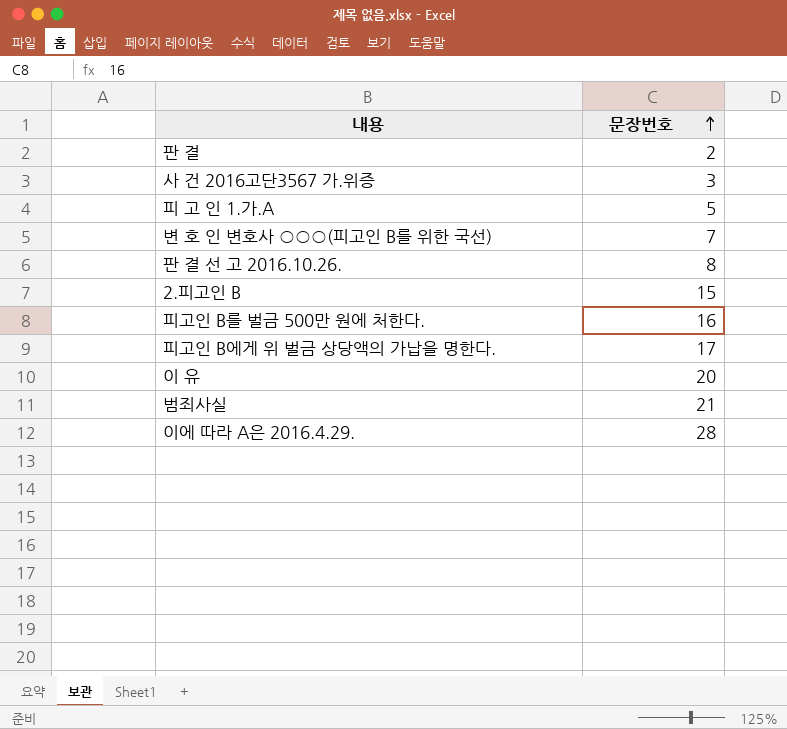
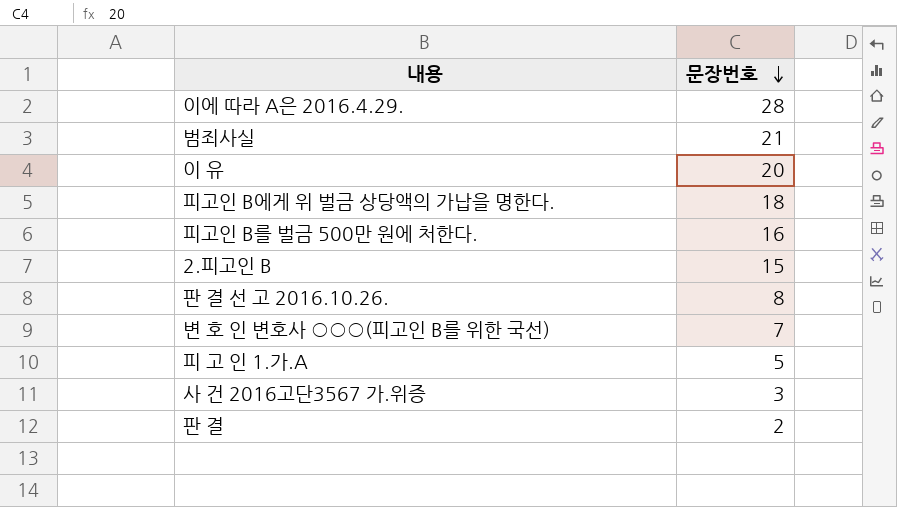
row order: 문장번호 ascending -> 문장번호 descending
피고인 B에게 위 벌금 상당액의 가납을 명한다. | 문장번호: 17 -> 18

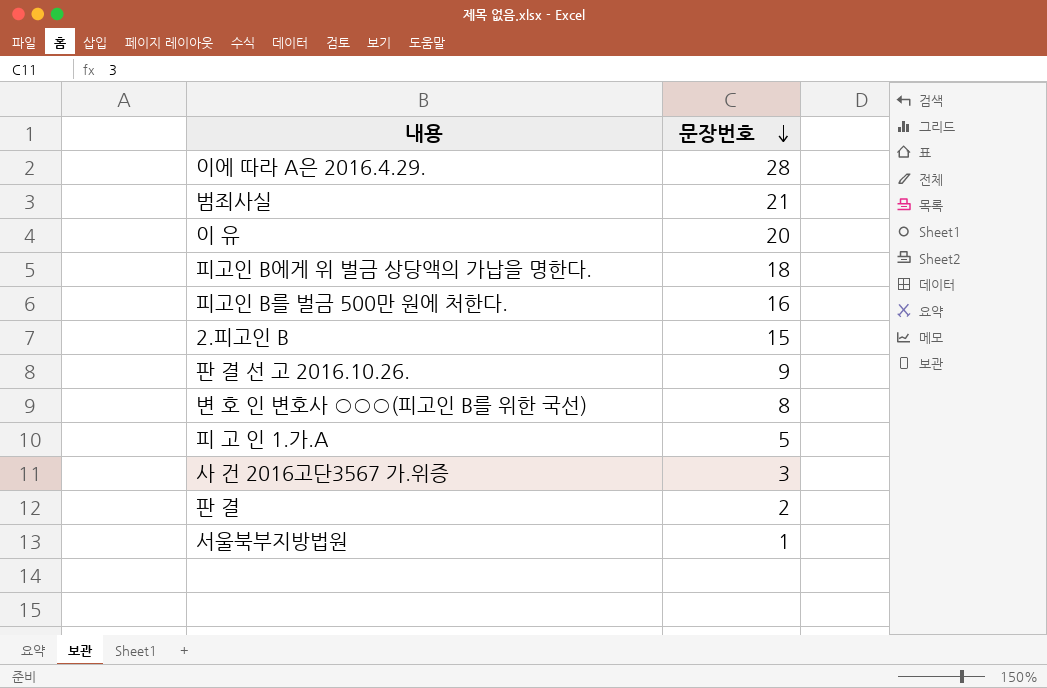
판 결 선 고 2016.10.26. | 문장번호: 8 -> 9
변 호 인 변호사 ○○○(피고인 B를 위한 국선) | 문장번호: 7 -> 8
row 서울북부지방법원: none -> 1

